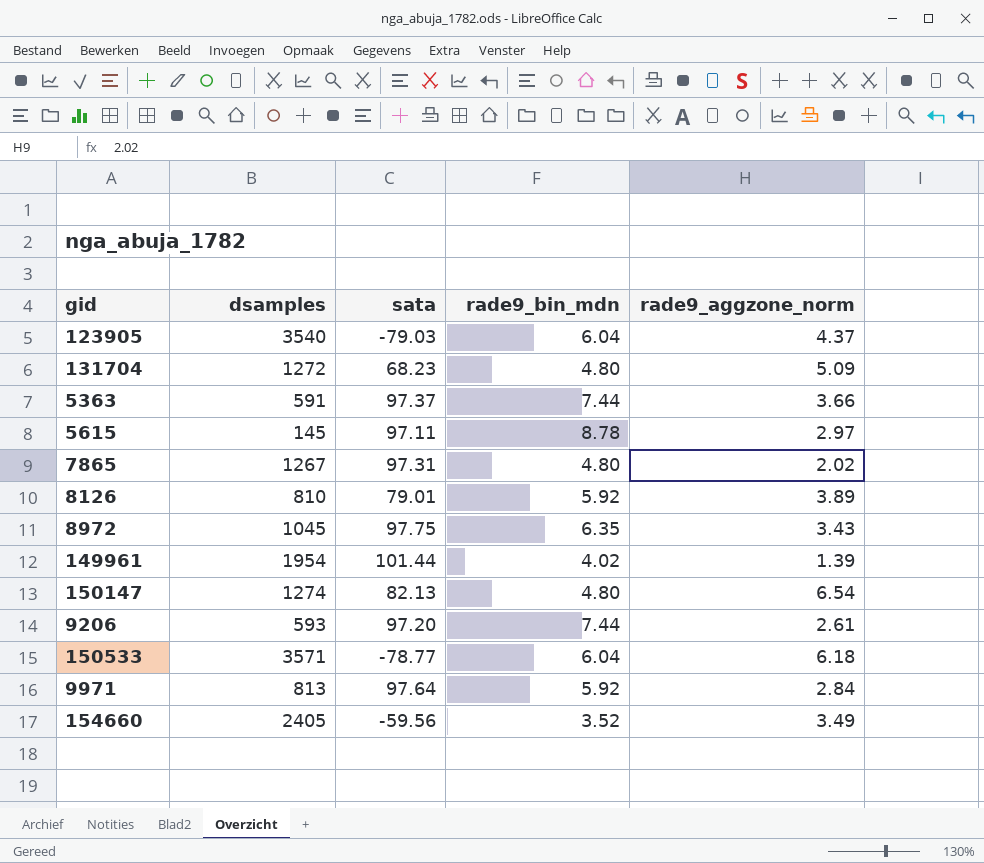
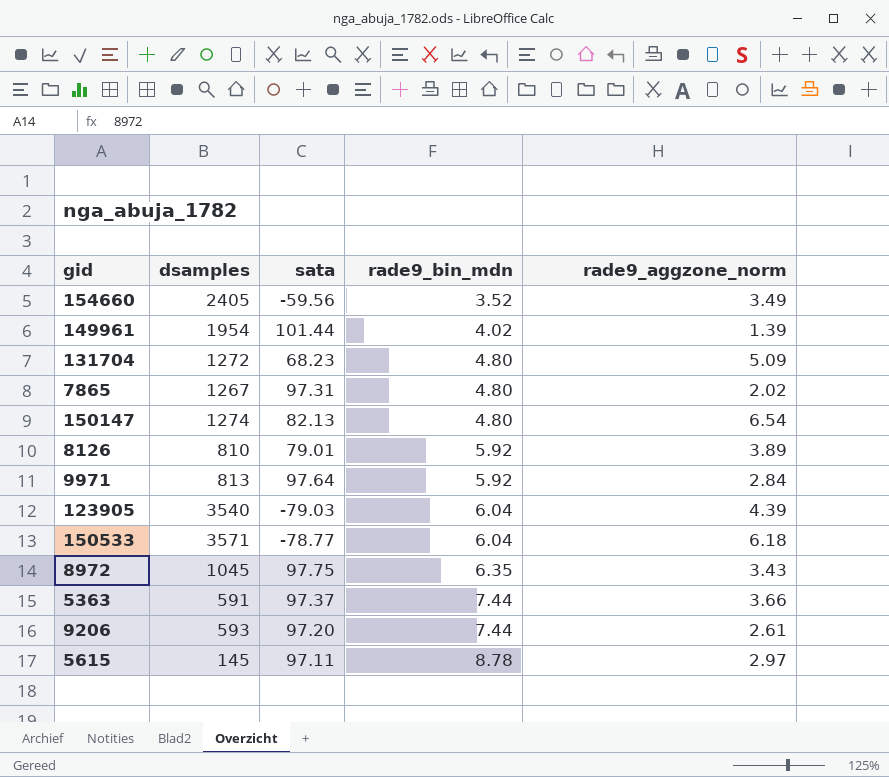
row order: none -> rade9_bin_mdn ascending
123905 | rade9_aggzone_norm: 4.37 -> 4.39

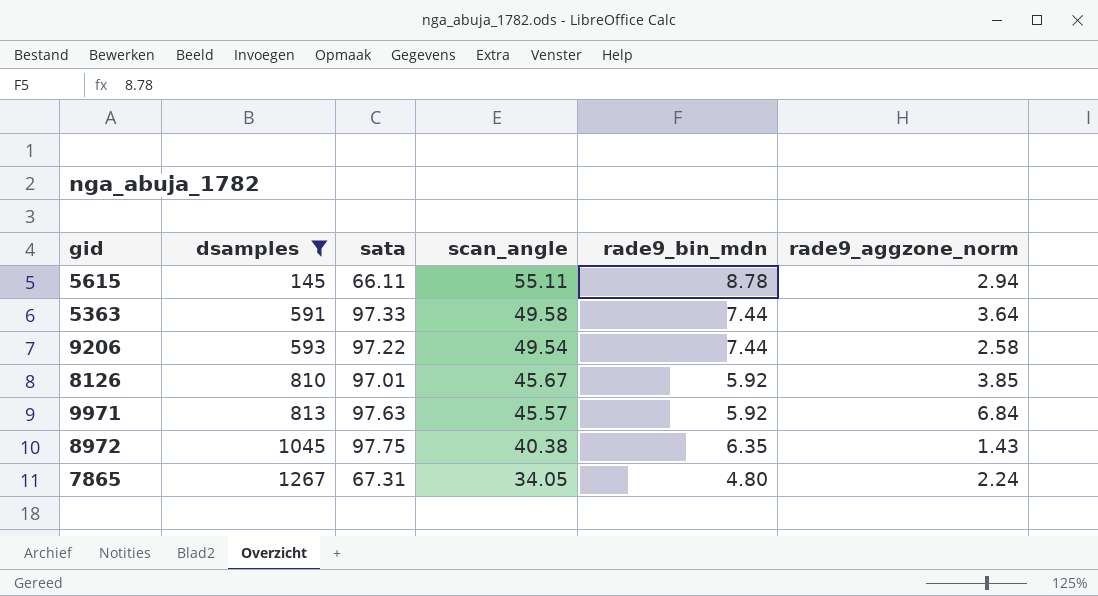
filter: none -> dsamples <= 1267
row order: rade9_bin_mdn ascending -> dsamples ascending
column scan_angle | position: none -> 4
5615 | sata: 97.11 -> 66.11
5615 | rade9_aggzone_norm: 2.97 -> 2.94
5363 | sata: 97.37 -> 97.33
5363 | rade9_aggzone_norm: 3.66 -> 3.64
9206 | sata: 97.20 -> 97.22
9206 | rade9_aggzone_norm: 2.61 -> 2.58
8126 | sata: 79.01 -> 97.01
8126 | rade9_aggzone_norm: 3.89 -> 3.85
9971 | sata: 97.64 -> 97.63
9971 | rade9_aggzone_norm: 2.84 -> 6.84
8972 | rade9_aggzone_norm: 3.43 -> 1.43
7865 | sata: 97.31 -> 67.31
7865 | rade9_aggzone_norm: 2.02 -> 2.24

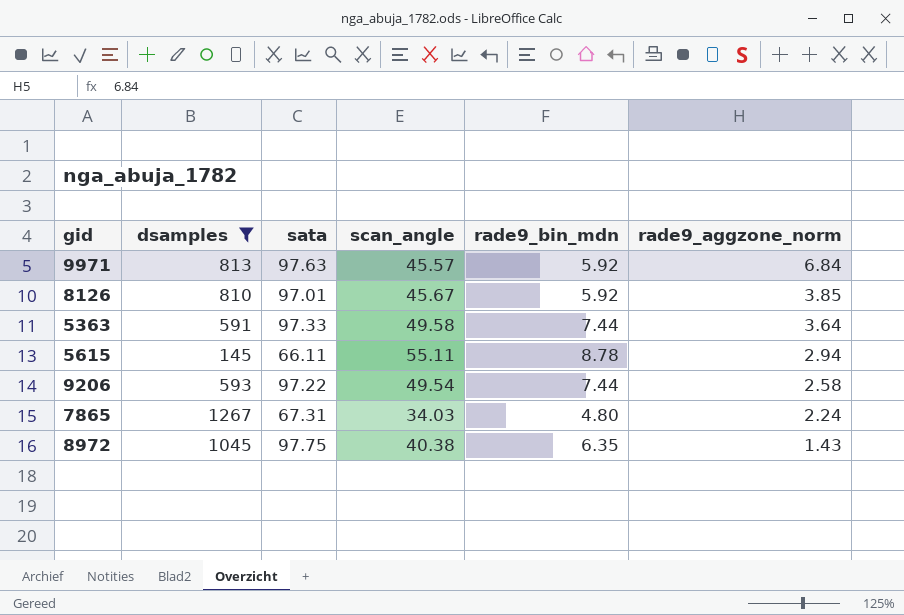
row order: dsamples ascending -> rade9_aggzone_norm descending
7865 | scan_angle: 34.05 -> 34.03

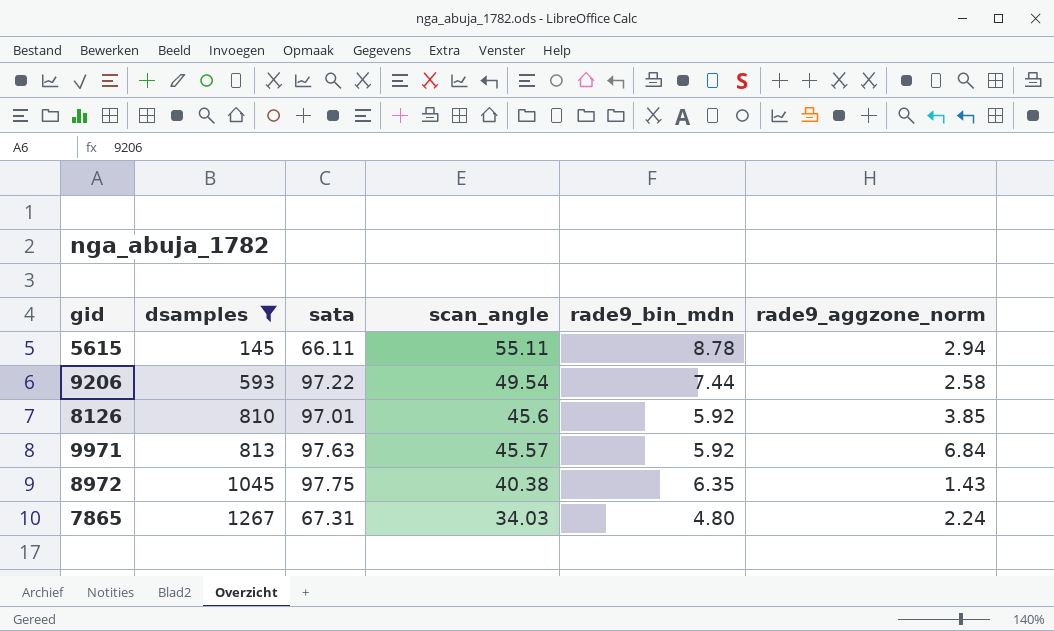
row order: rade9_aggzone_norm descending -> dsamples ascending
row 5363: 591 | 97.33 | 49.58 | 7.44 | 3.64 -> none
8126 | scan_angle: 45.67 -> 45.6

